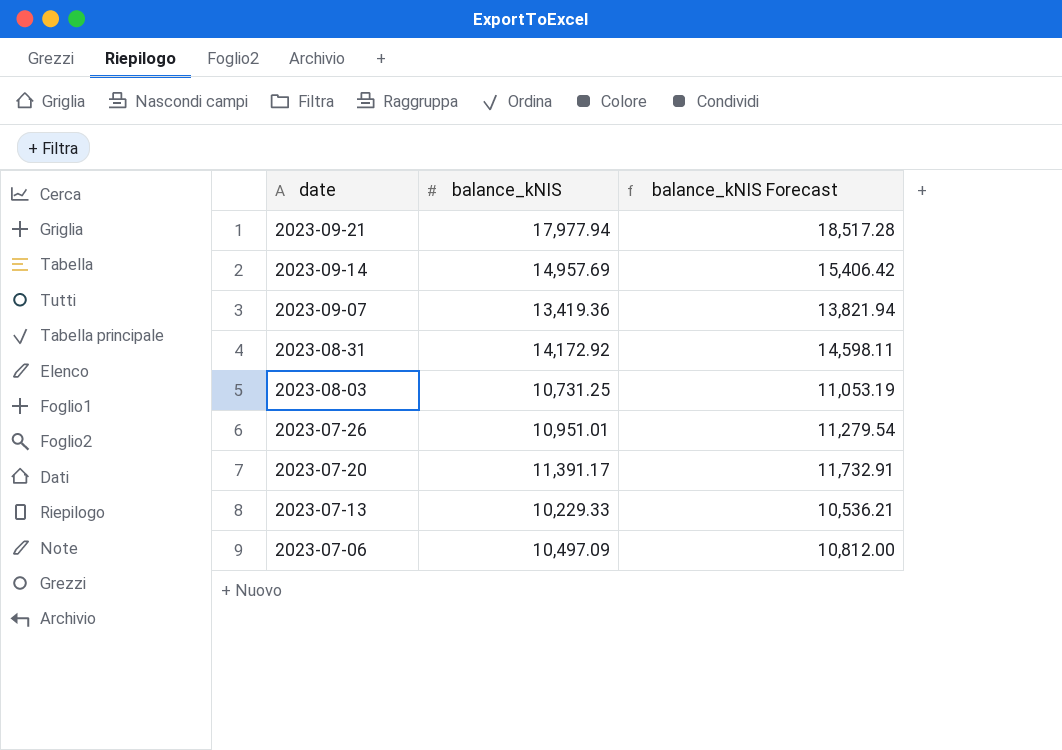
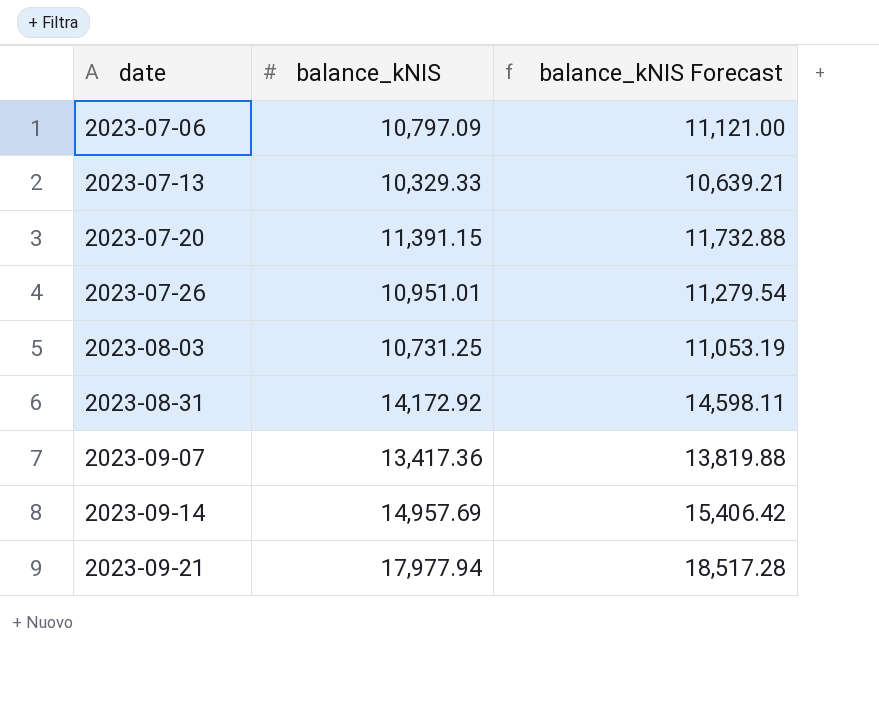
row order: date descending -> date ascending
2023-07-06 | balance_kNIS: 10,497.09 -> 10,797.09
2023-07-06 | balance_kNIS Forecast: 10,812.00 -> 11,121.00
2023-07-13 | balance_kNIS: 10,229.33 -> 10,329.33
2023-07-13 | balance_kNIS Forecast: 10,536.21 -> 10,639.21
2023-07-20 | balance_kNIS: 11,391.17 -> 11,391.15
2023-07-20 | balance_kNIS Forecast: 11,732.91 -> 11,732.88
2023-09-07 | balance_kNIS: 13,419.36 -> 13,417.36
2023-09-07 | balance_kNIS Forecast: 13,821.94 -> 13,819.88

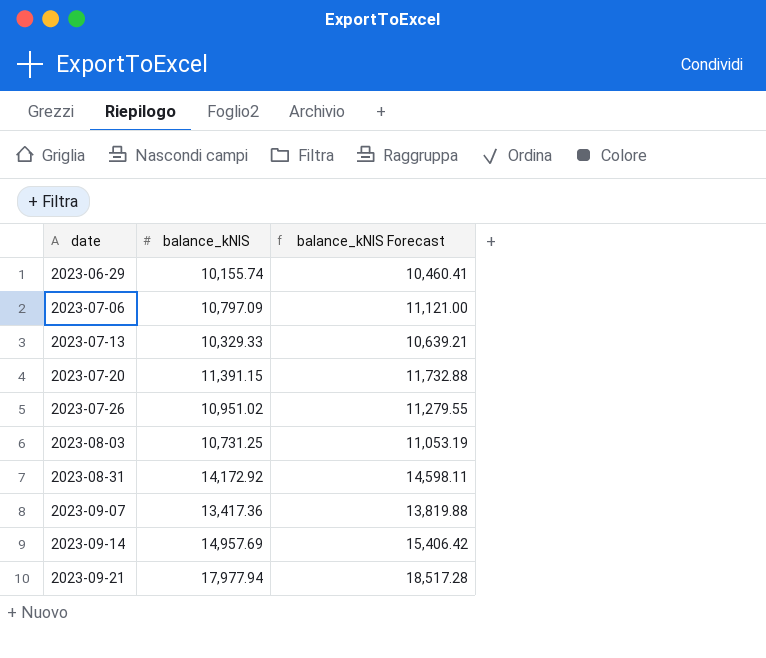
row 2023-06-29: none -> 10,155.74 | 10,460.41
2023-07-26 | balance_kNIS: 10,951.01 -> 10,951.02
2023-07-26 | balance_kNIS Forecast: 11,279.54 -> 11,279.55

